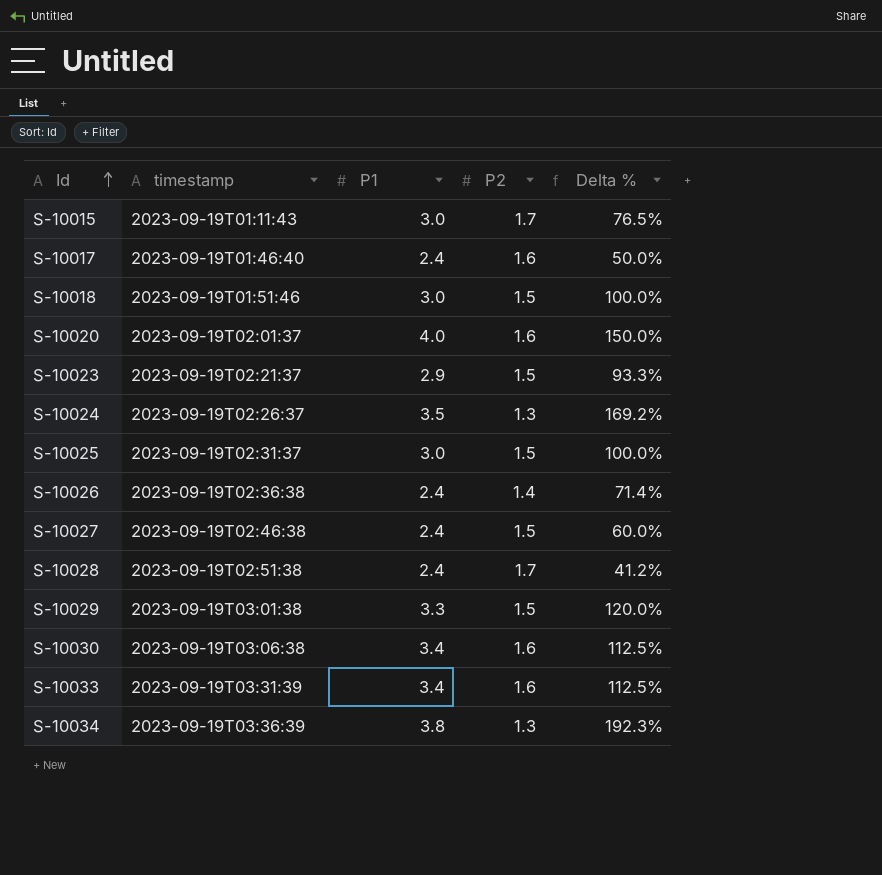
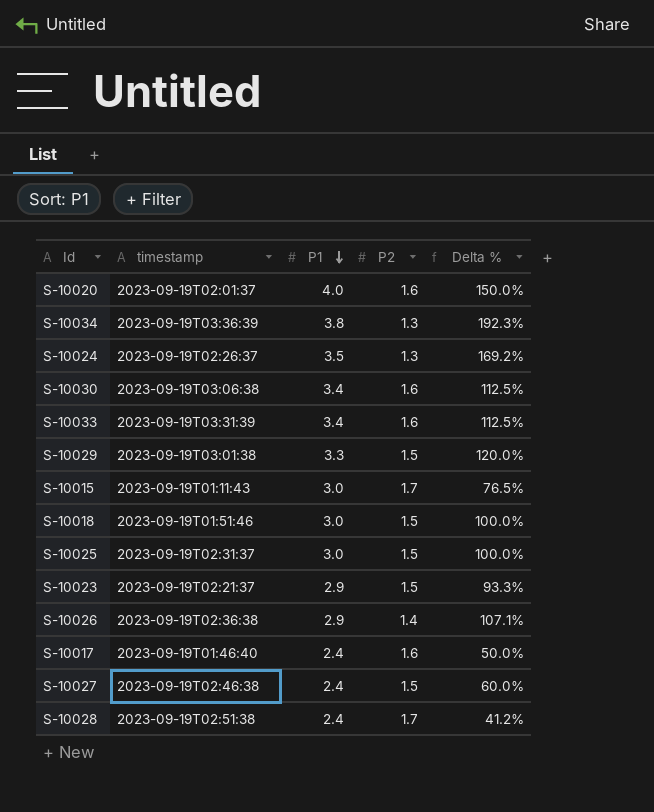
row order: Id ascending -> P1 descending
S-10026 | P1: 2.4 -> 2.9
S-10026 | Delta %: 71.4% -> 107.1%

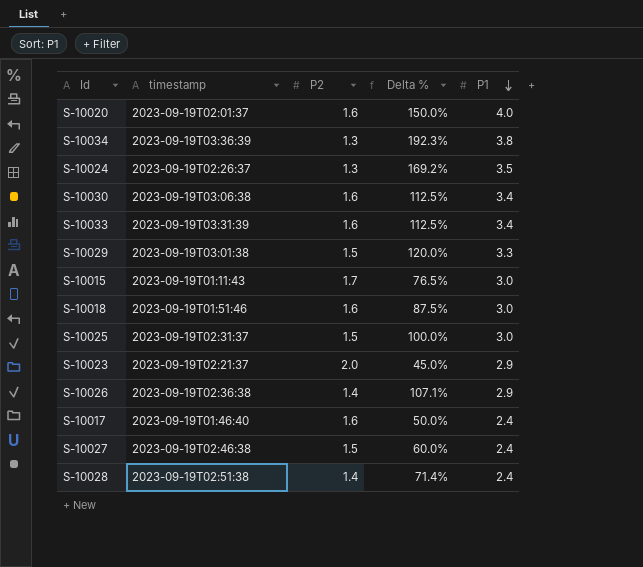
column P1 | position: 3 -> 5
S-10018 | P2: 1.5 -> 1.6
S-10018 | Delta %: 100.0% -> 87.5%
S-10023 | P2: 1.5 -> 2.0
S-10023 | Delta %: 93.3% -> 45.0%
S-10028 | P2: 1.7 -> 1.4
S-10028 | Delta %: 41.2% -> 71.4%

